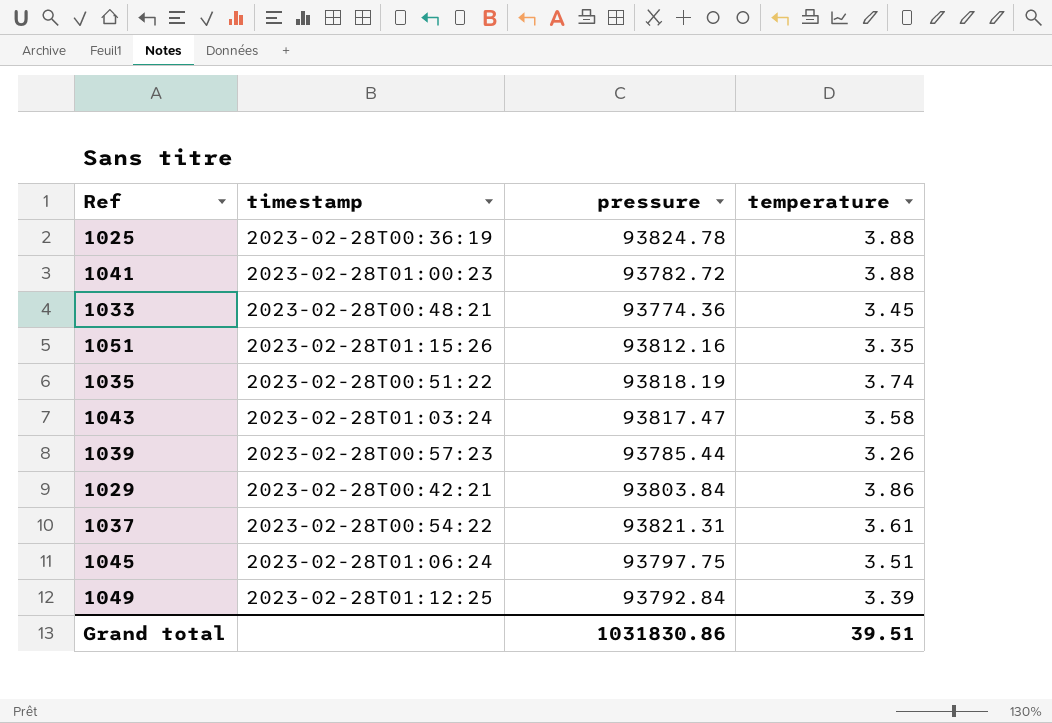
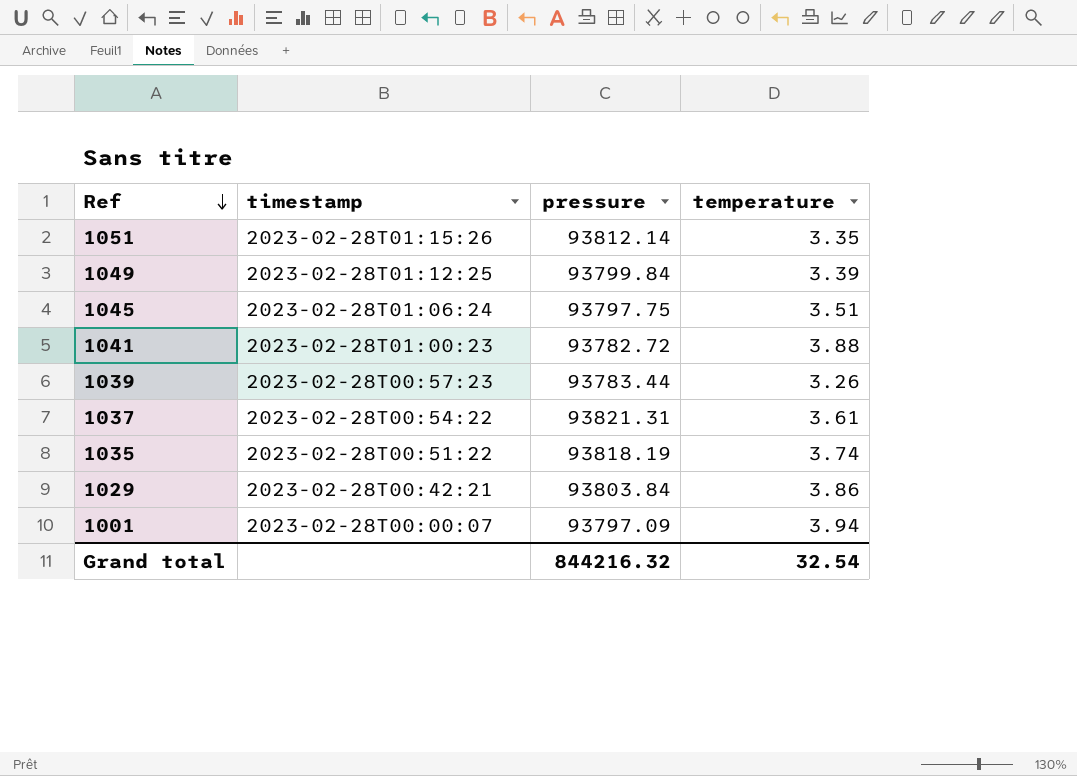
row order: none -> Ref descending
row 1025: 2023-02-28T00:36:19 | 93824.78 | 3.88 -> none
row 1033: 2023-02-28T00:48:21 | 93774.36 | 3.45 -> none
row 1043: 2023-02-28T01:03:24 | 93817.47 | 3.58 -> none
1051 | pressure: 93812.16 -> 93812.14
1049 | pressure: 93792.84 -> 93799.84
1039 | pressure: 93785.44 -> 93783.44
row 1001: none -> 2023-02-28T00:00:07 | 93797.09 | 3.94
Grand total | pressure: 1031830.86 -> 844216.32
Grand total | temperature: 39.51 -> 32.54

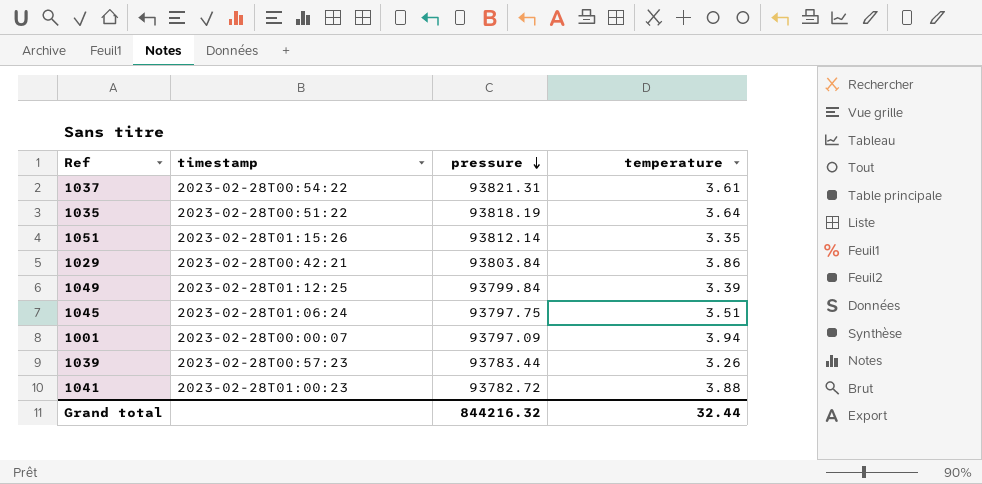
row order: Ref descending -> pressure descending
1035 | temperature: 3.74 -> 3.64
Grand total | temperature: 32.54 -> 32.44

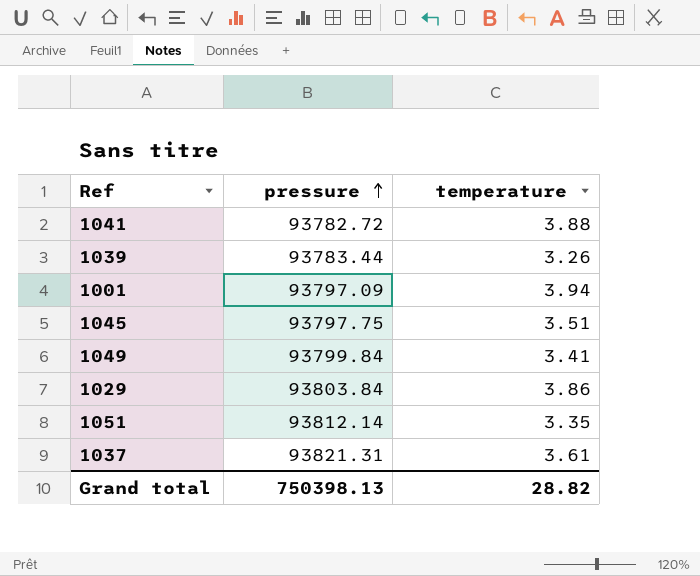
row order: pressure descending -> pressure ascending
column timestamp | position: 2 -> none
row 1035: 2023-02-28T00:51:22 | 93818.19 | 3.64 -> none
1049 | temperature: 3.39 -> 3.41
Grand total | pressure: 844216.32 -> 750398.13
Grand total | temperature: 32.44 -> 28.82

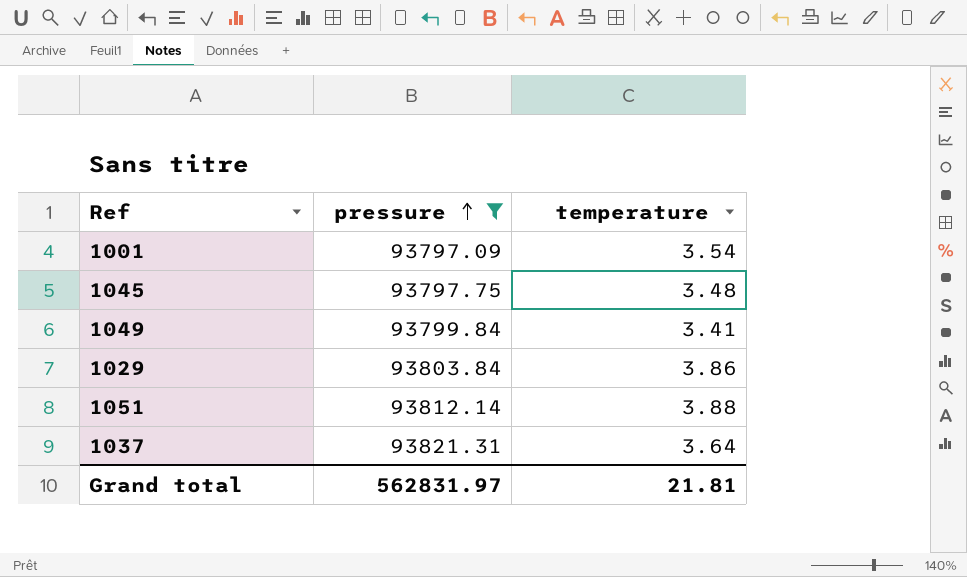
filter: none -> pressure >= 93797.09
1001 | temperature: 3.94 -> 3.54
1045 | temperature: 3.51 -> 3.48
1051 | temperature: 3.35 -> 3.88
1037 | temperature: 3.61 -> 3.64
Grand total | pressure: 750398.13 -> 562831.97
Grand total | temperature: 28.82 -> 21.81

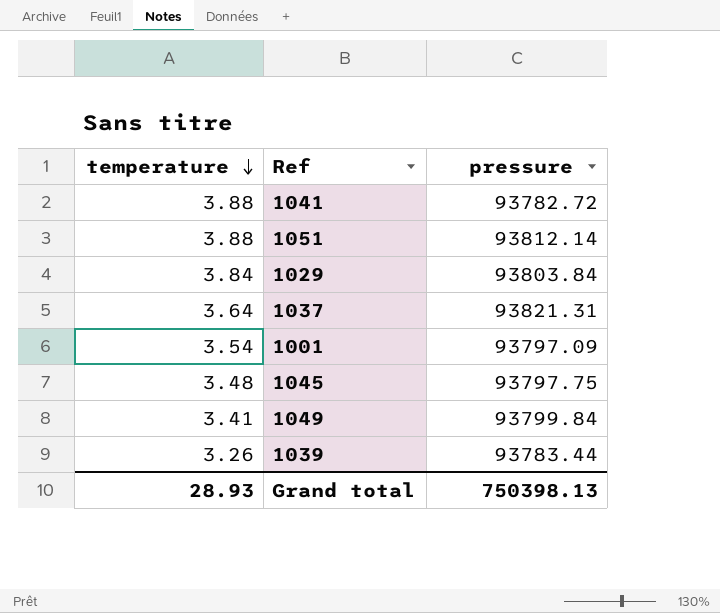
filter: pressure >= 93797.09 -> none
row order: pressure ascending -> temperature descending
column temperature | position: 3 -> 1
1029 | temperature: 3.86 -> 3.84
Grand total | temperature: 21.81 -> 28.93
Grand total | pressure: 562831.97 -> 750398.13

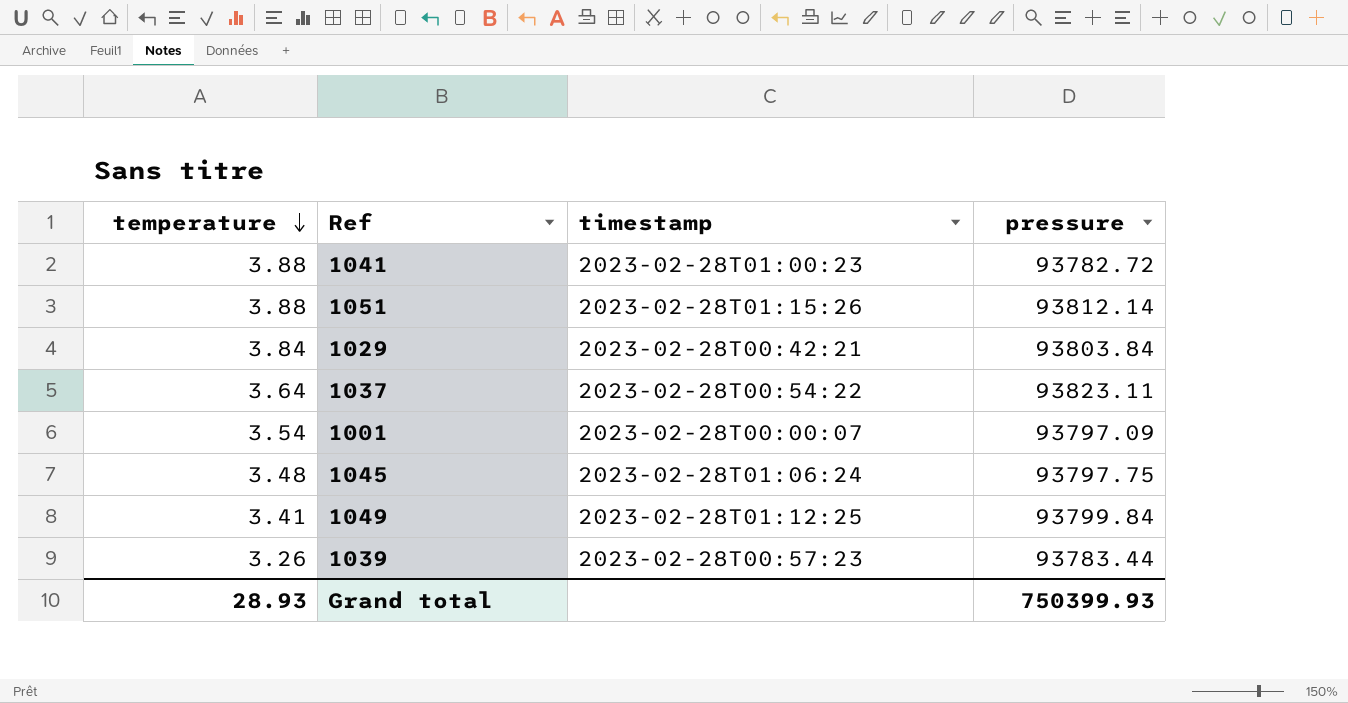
column timestamp | position: none -> 3
1037 | pressure: 93821.31 -> 93823.11
Grand total | pressure: 750398.13 -> 750399.93

